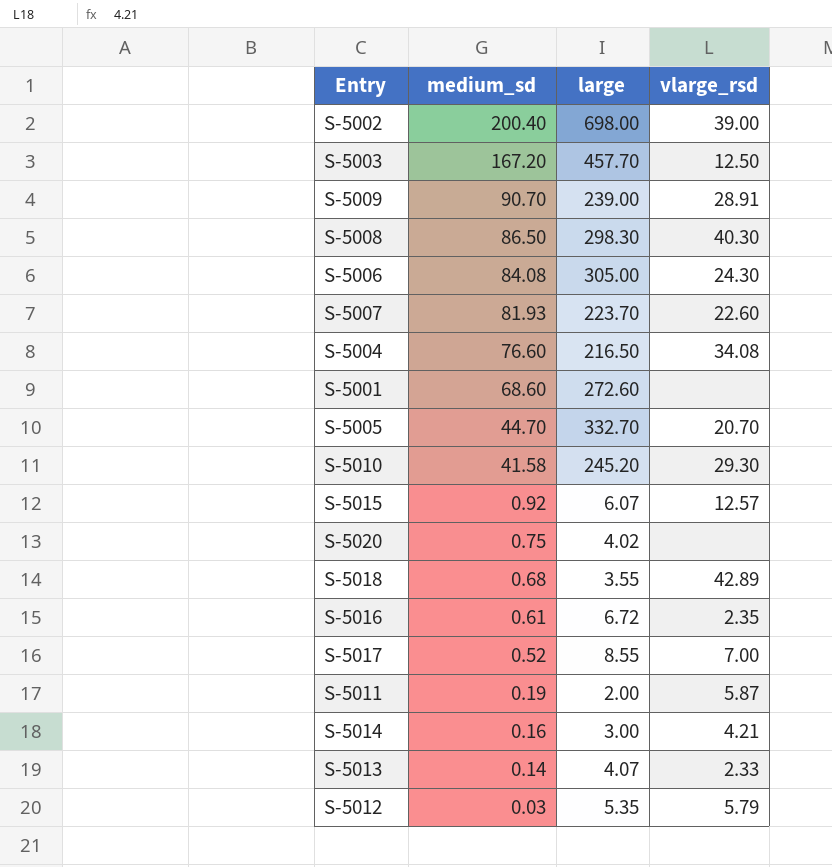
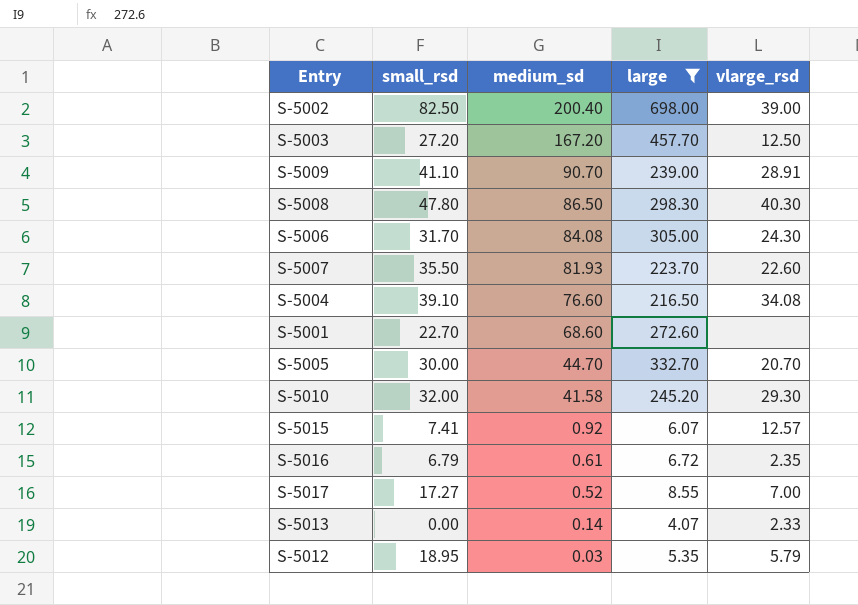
filter: none -> large >= 4.07
column small_rsd | position: none -> 2

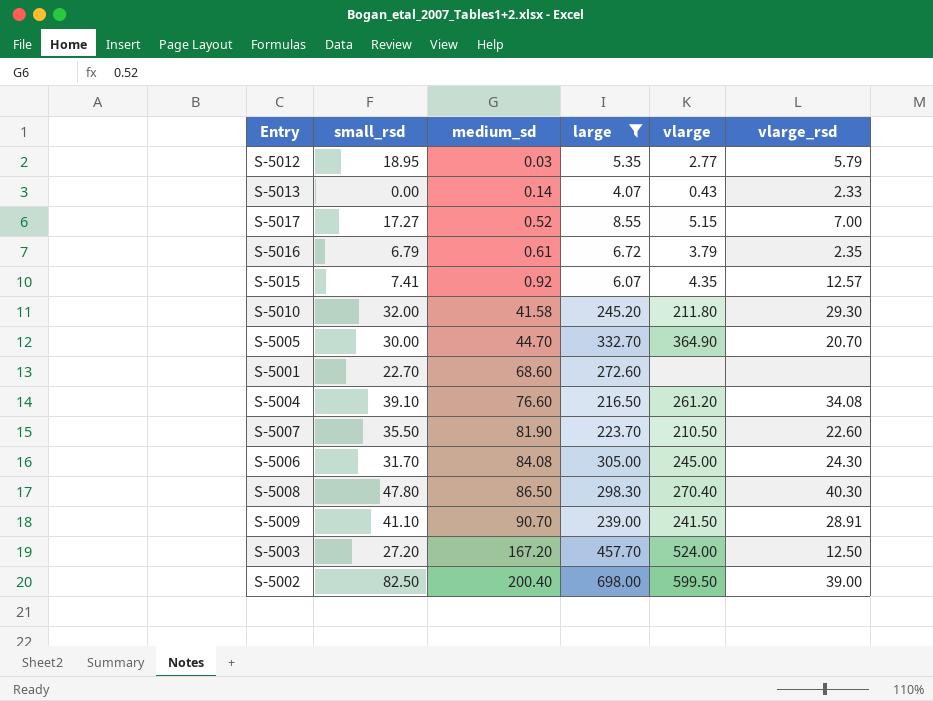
row order: medium_sd descending -> medium_sd ascending
column vlarge | position: none -> 5
S-5007 | medium_sd: 81.93 -> 81.90

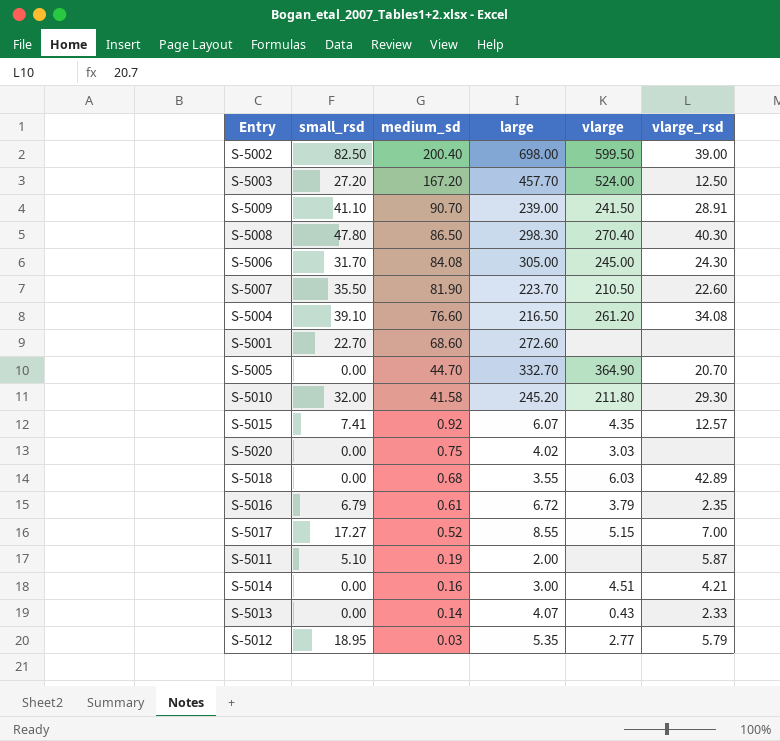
filter: large >= 4.07 -> none
row order: medium_sd ascending -> medium_sd descending
S-5005 | small_rsd: 30.00 -> 0.00

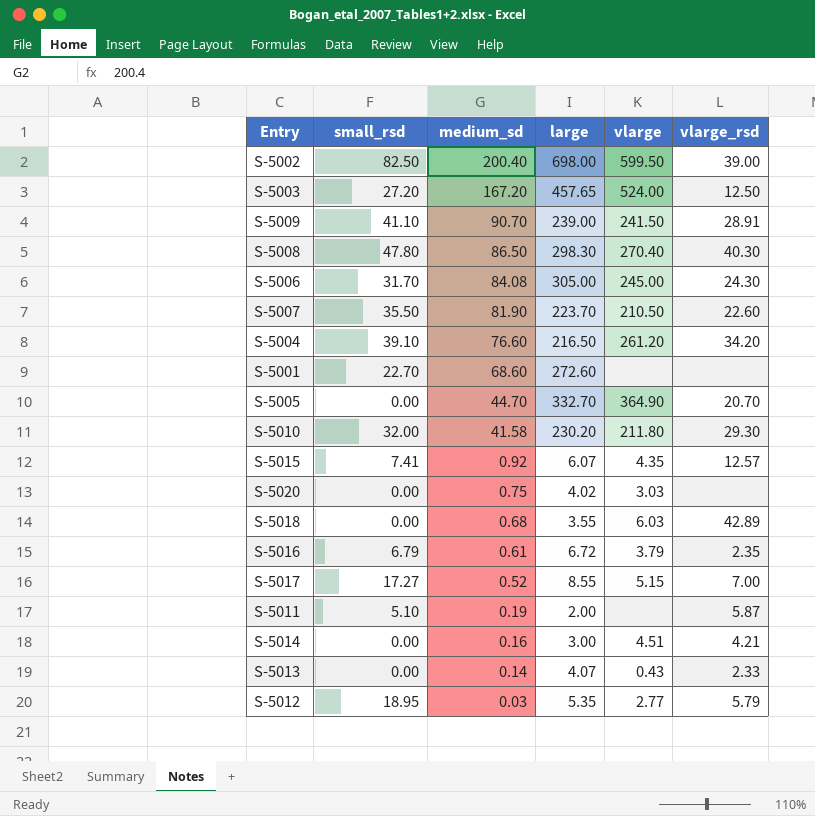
S-5003 | large: 457.70 -> 457.65
S-5004 | vlarge_rsd: 34.08 -> 34.20
S-5010 | large: 245.20 -> 230.20

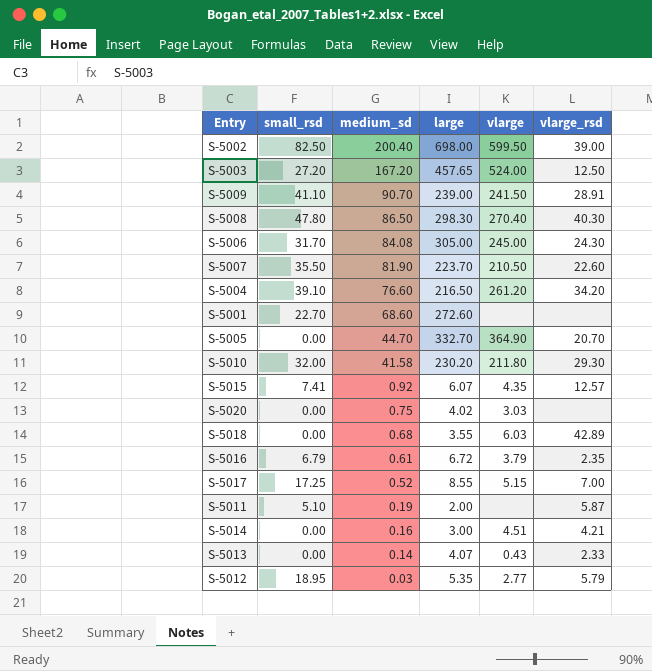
S-5017 | small_rsd: 17.27 -> 17.25

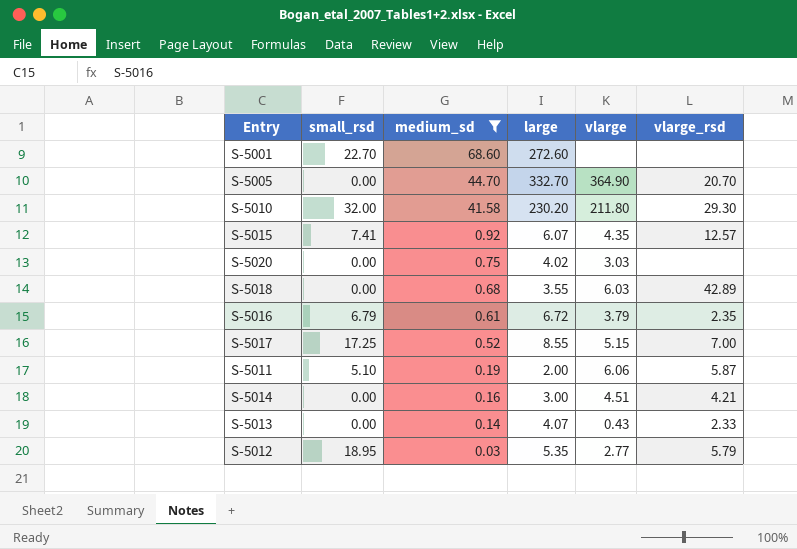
filter: none -> medium_sd <= 68.60
S-5011 | vlarge: none -> 6.06

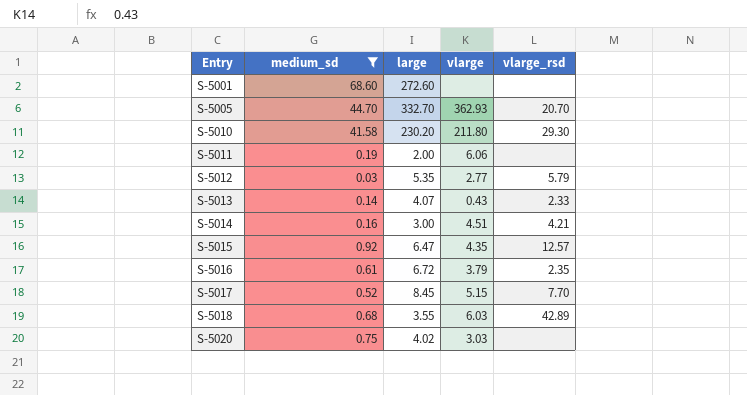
row order: medium_sd descending -> Entry ascending
column small_rsd | position: 2 -> none
S-5005 | vlarge: 364.90 -> 362.93
S-5011 | vlarge_rsd: 5.87 -> none
S-5015 | large: 6.07 -> 6.47
S-5017 | large: 8.55 -> 8.45
S-5017 | vlarge_rsd: 7.00 -> 7.70

